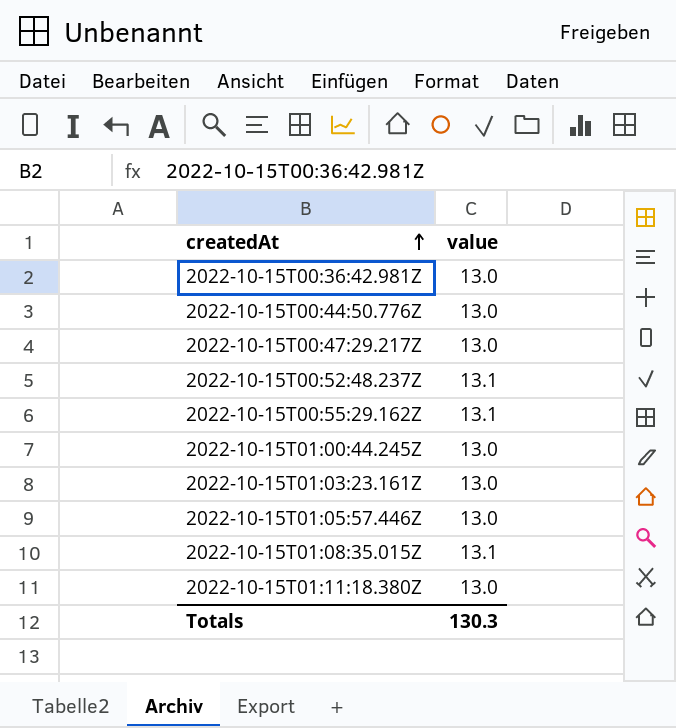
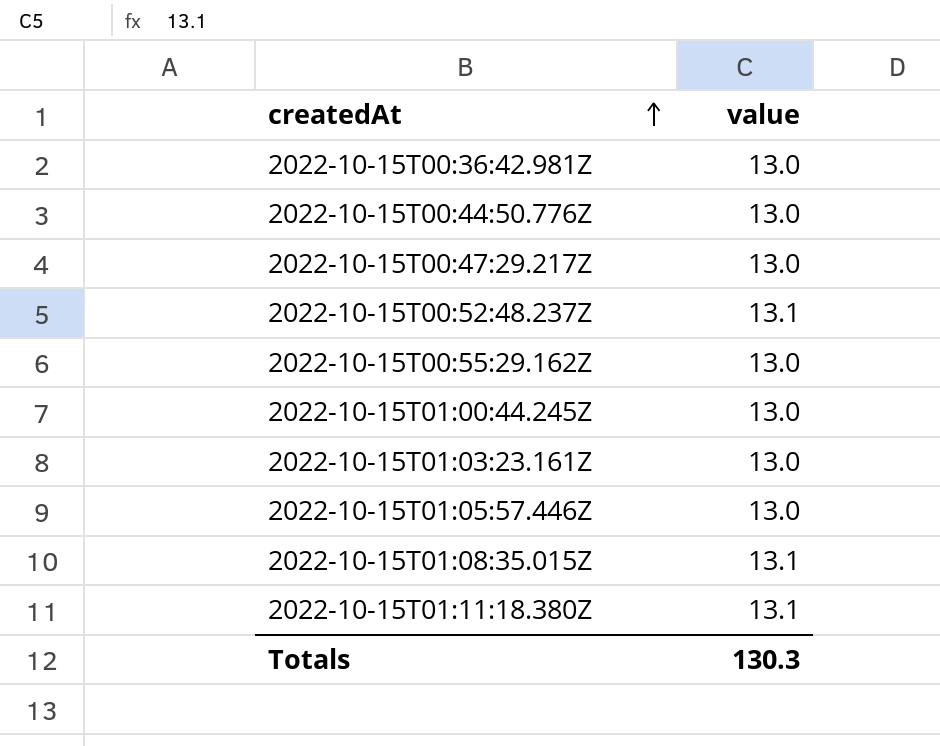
2022-10-15T00:55:29.162Z | value: 13.1 -> 13.0
2022-10-15T01:11:18.380Z | value: 13.0 -> 13.1

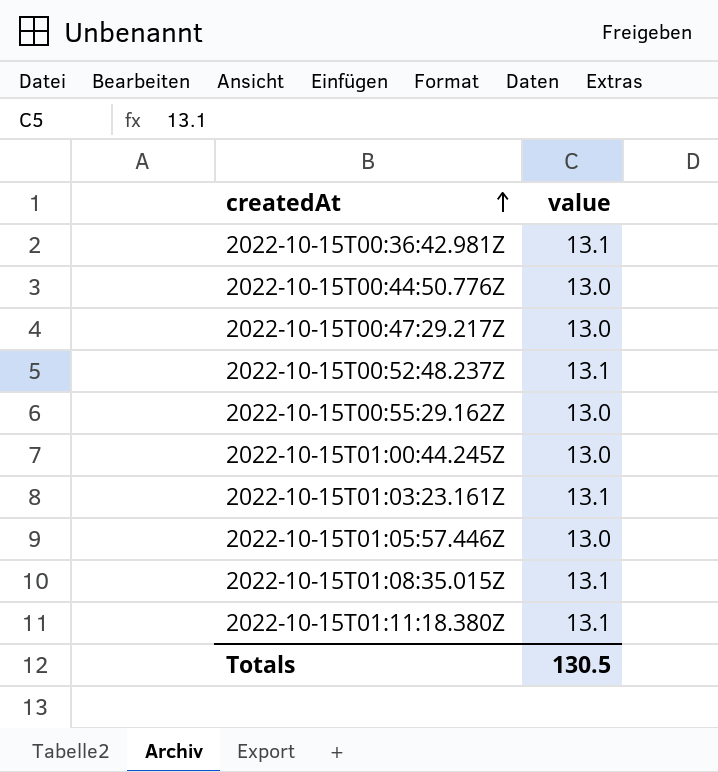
2022-10-15T00:36:42.981Z | value: 13.0 -> 13.1
2022-10-15T01:03:23.161Z | value: 13.0 -> 13.1
Totals | value: 130.3 -> 130.5

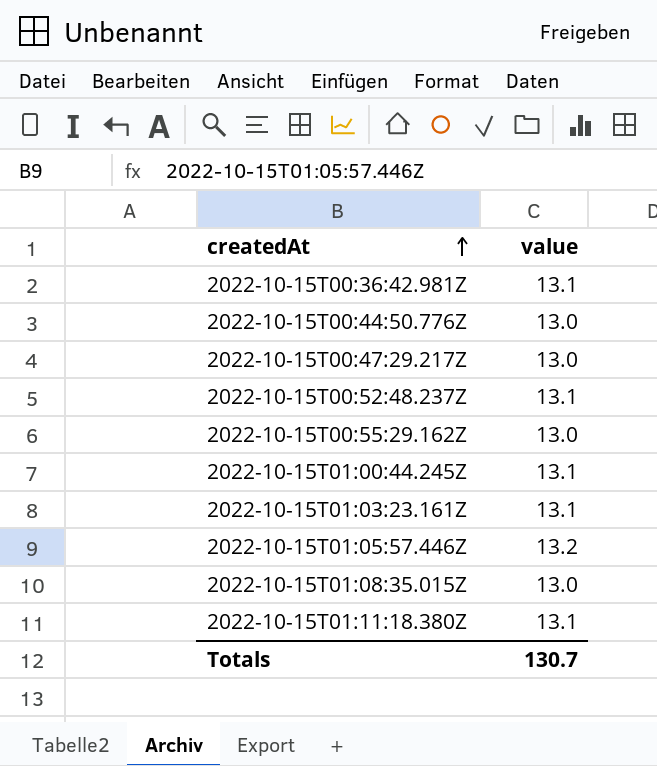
2022-10-15T01:00:44.245Z | value: 13.0 -> 13.1
2022-10-15T01:05:57.446Z | value: 13.0 -> 13.2
2022-10-15T01:08:35.015Z | value: 13.1 -> 13.0
Totals | value: 130.5 -> 130.7

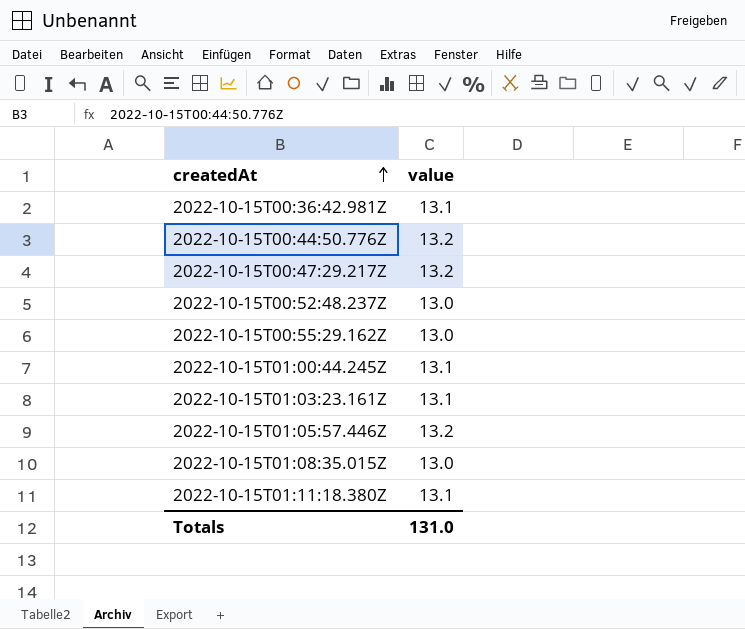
2022-10-15T00:44:50.776Z | value: 13.0 -> 13.2
2022-10-15T00:47:29.217Z | value: 13.0 -> 13.2
2022-10-15T00:52:48.237Z | value: 13.1 -> 13.0
Totals | value: 130.7 -> 131.0

